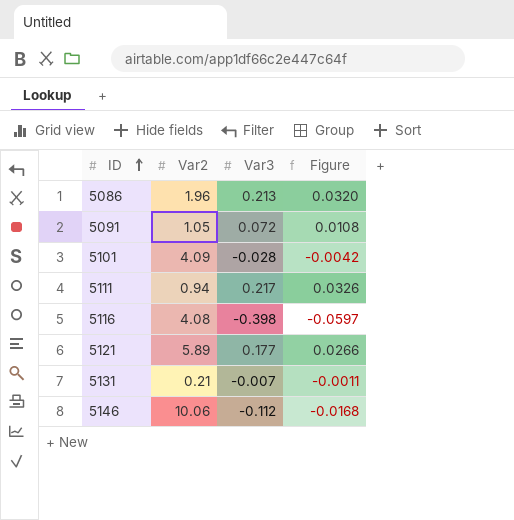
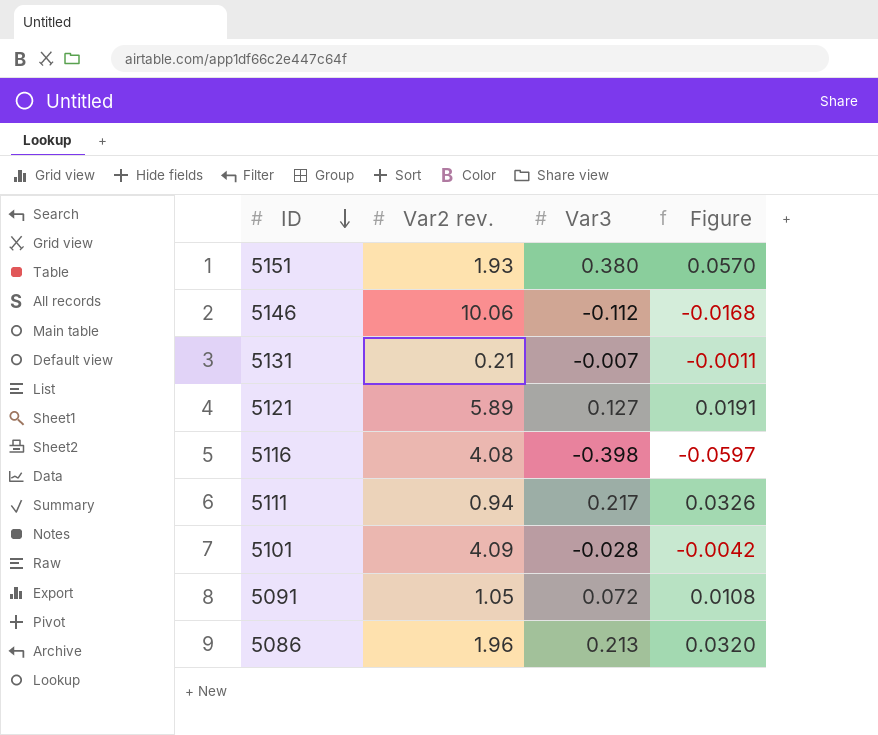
row order: ID ascending -> ID descending
column name: Var2 -> Var2 rev.
row 5151: none -> 1.93 | 0.380 | 0.0570
5121 | Var3: 0.177 -> 0.127
5121 | Figure: 0.0266 -> 0.0191

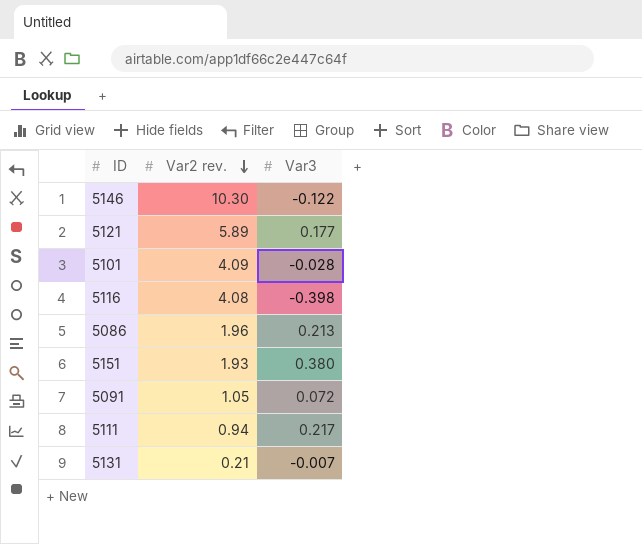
row order: ID descending -> Var2 rev. descending
column Figure | formula: [Var3] * 0.15 -> none
5146 | Var2 rev.: 10.06 -> 10.30
5146 | Var3: -0.112 -> -0.122
5121 | Var3: 0.127 -> 0.177

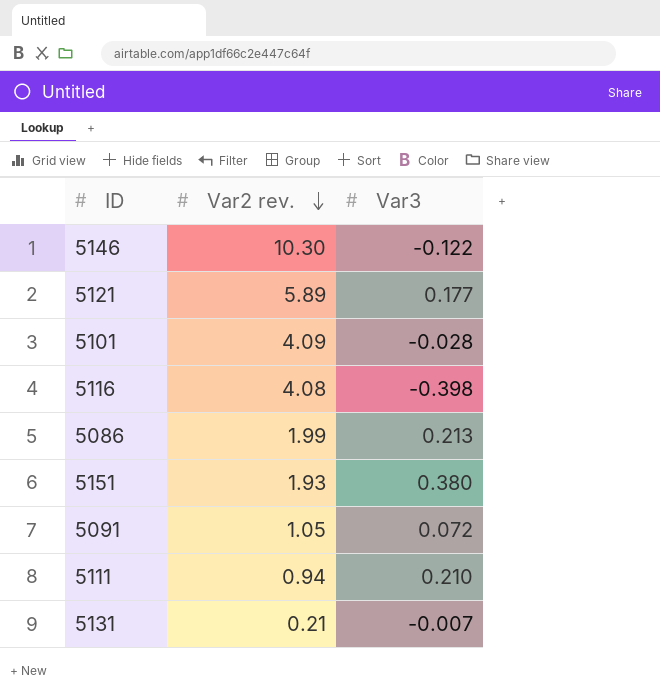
5086 | Var2 rev.: 1.96 -> 1.99
5111 | Var3: 0.217 -> 0.210

